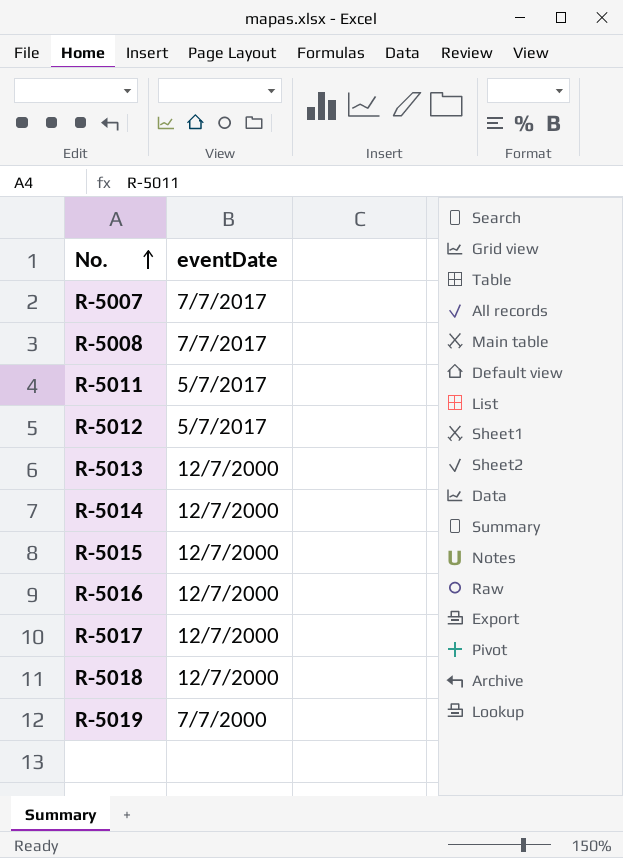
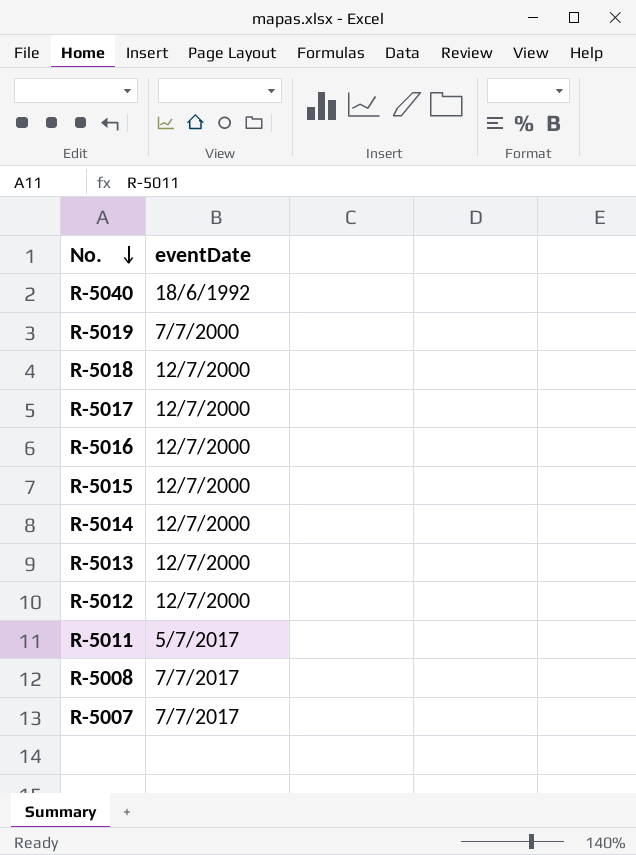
row order: No. ascending -> No. descending
row R-5040: none -> 18/6/1992
R-5012 | eventDate: 5/7/2017 -> 12/7/2000

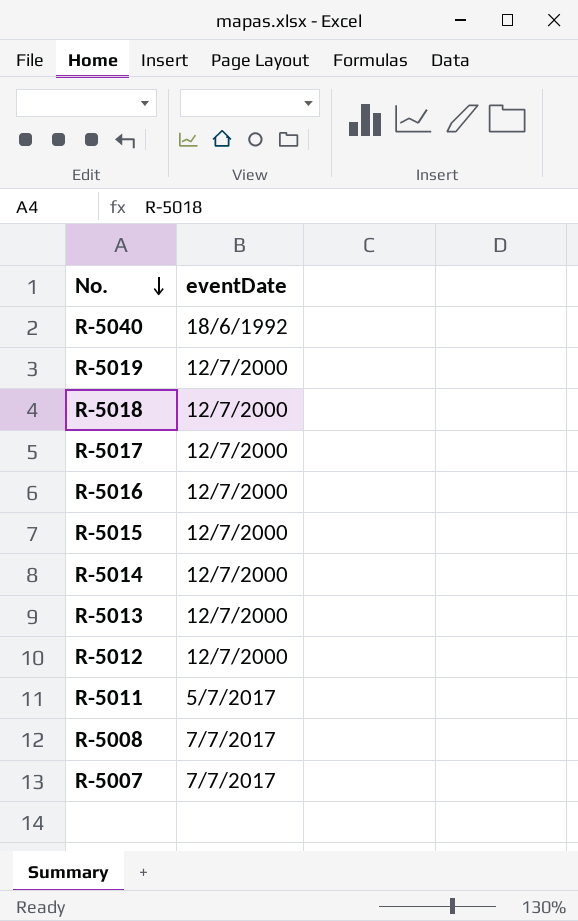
R-5019 | eventDate: 7/7/2000 -> 12/7/2000

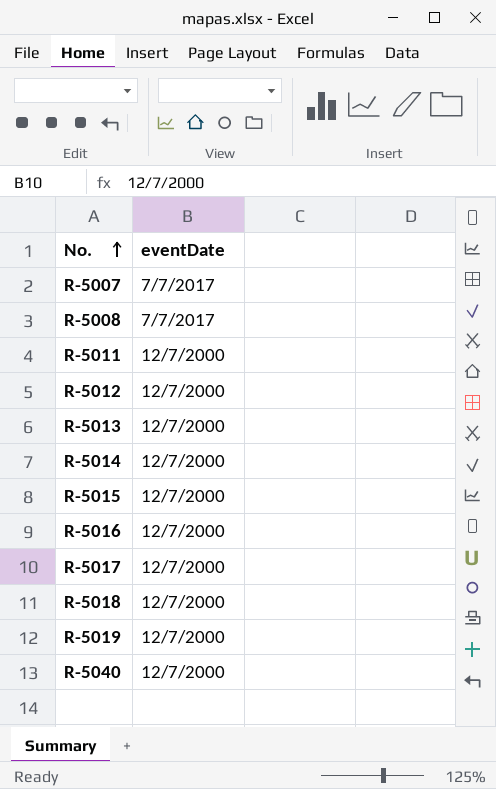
row order: No. descending -> No. ascending
R-5011 | eventDate: 5/7/2017 -> 12/7/2000
R-5040 | eventDate: 18/6/1992 -> 12/7/2000

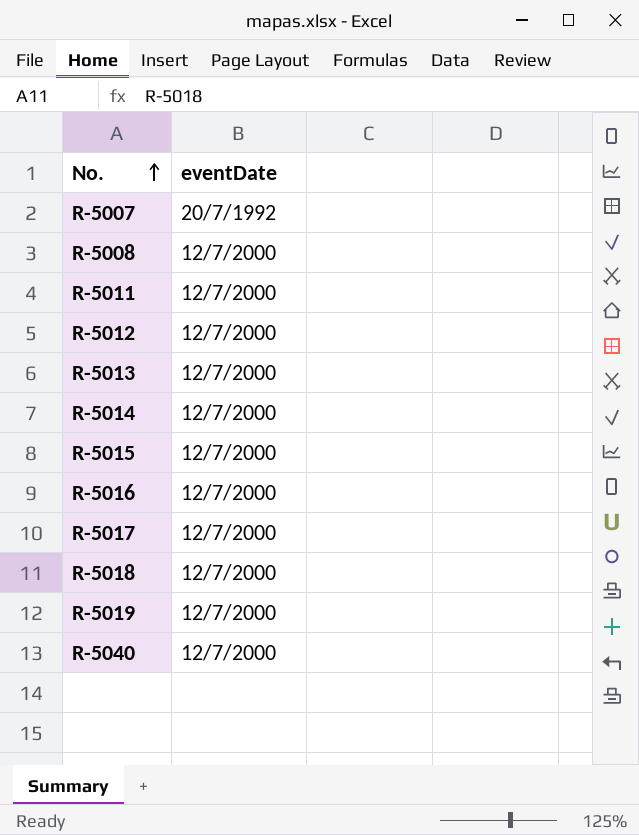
R-5007 | eventDate: 7/7/2017 -> 20/7/1992
R-5008 | eventDate: 7/7/2017 -> 12/7/2000

